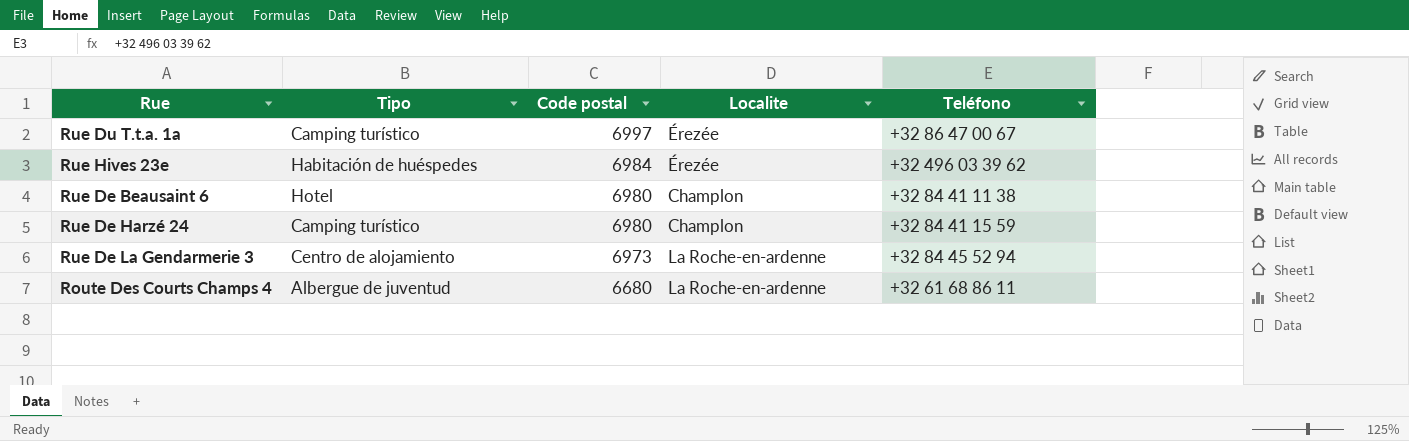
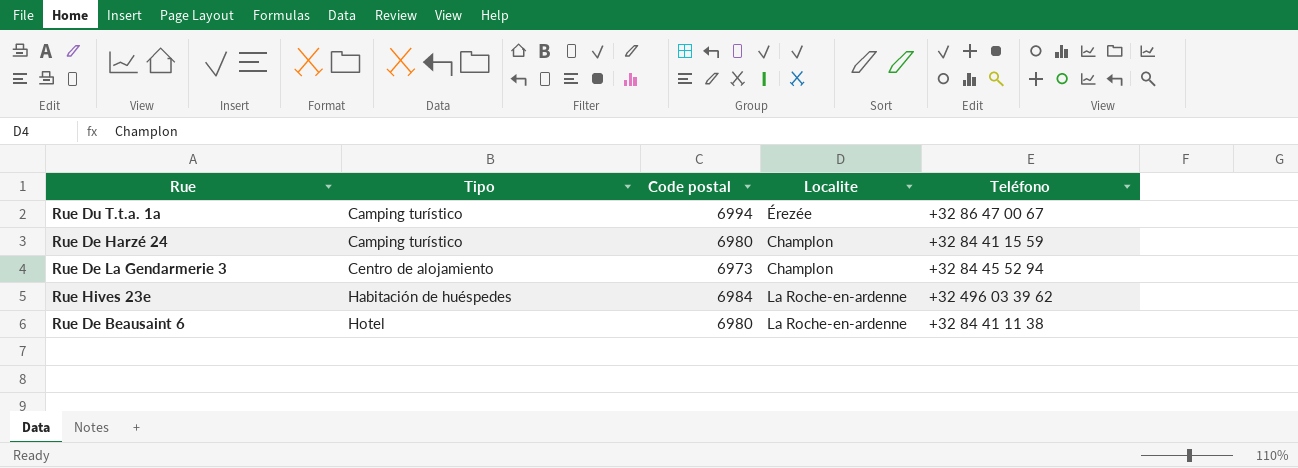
row order: Code postal descending -> Tipo ascending
row Route Des Courts Champs 4: Albergue de juventud | 6680 | La Roche-en-ardenne | +32 61 68 86 11 -> none
Rue Du T.t.a. 1a | Code postal: 6997 -> 6994
Rue De La Gendarmerie 3 | Localite: La Roche-en-ardenne -> Champlon
Rue Hives 23e | Localite: Érezée -> La Roche-en-ardenne
Rue De Beausaint 6 | Localite: Champlon -> La Roche-en-ardenne

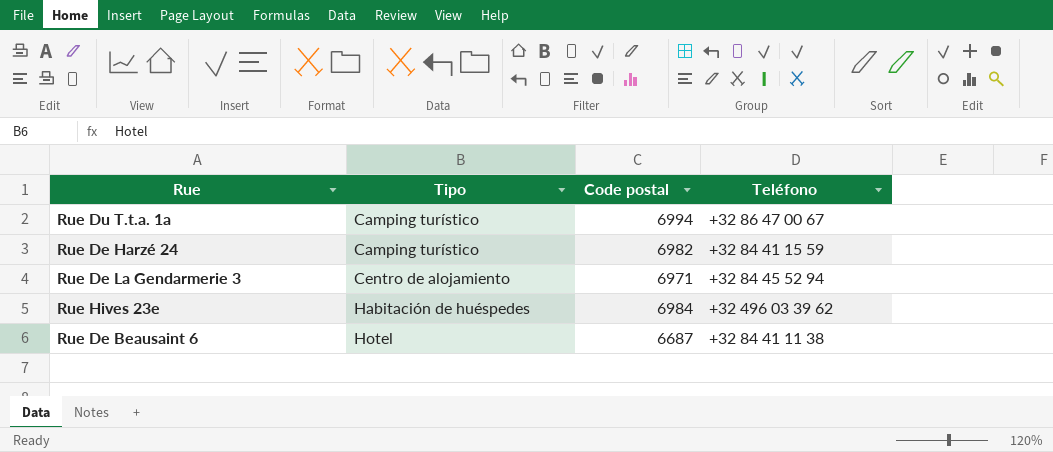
column Localite | position: 4 -> none
Rue De Harzé 24 | Code postal: 6980 -> 6982
Rue De La Gendarmerie 3 | Code postal: 6973 -> 6971
Rue De Beausaint 6 | Code postal: 6980 -> 6687

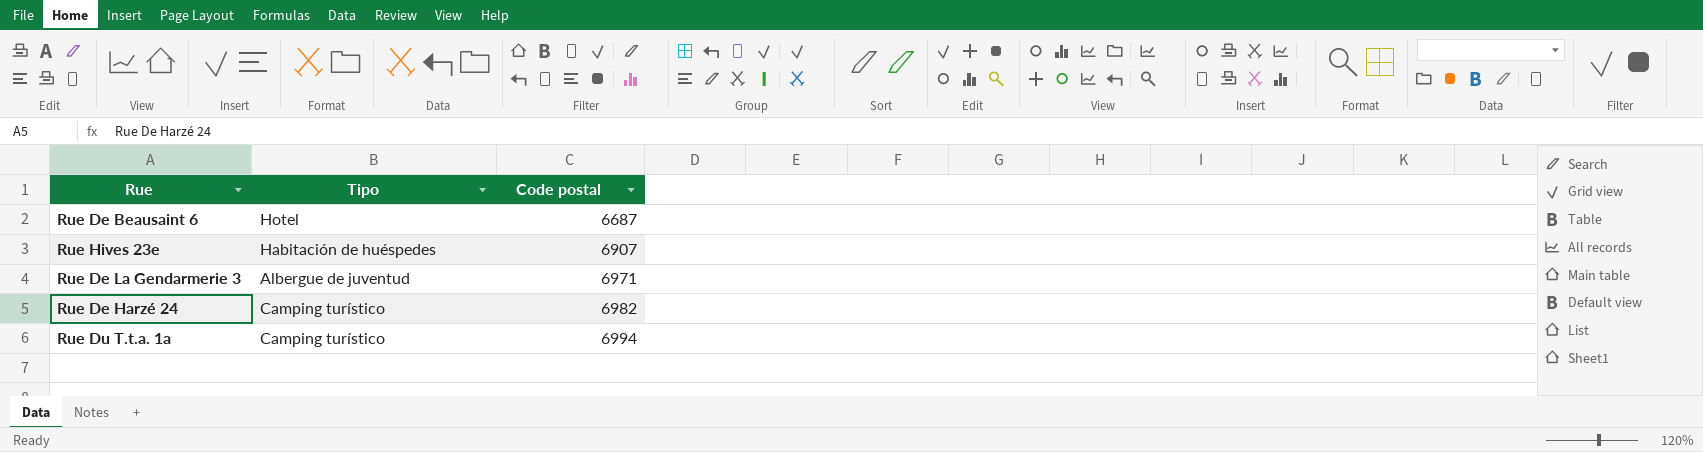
row order: Tipo ascending -> Code postal ascending
column Teléfono | position: 4 -> none
Rue Hives 23e | Code postal: 6984 -> 6907
Rue De La Gendarmerie 3 | Tipo: Centro de alojamiento -> Albergue de juventud

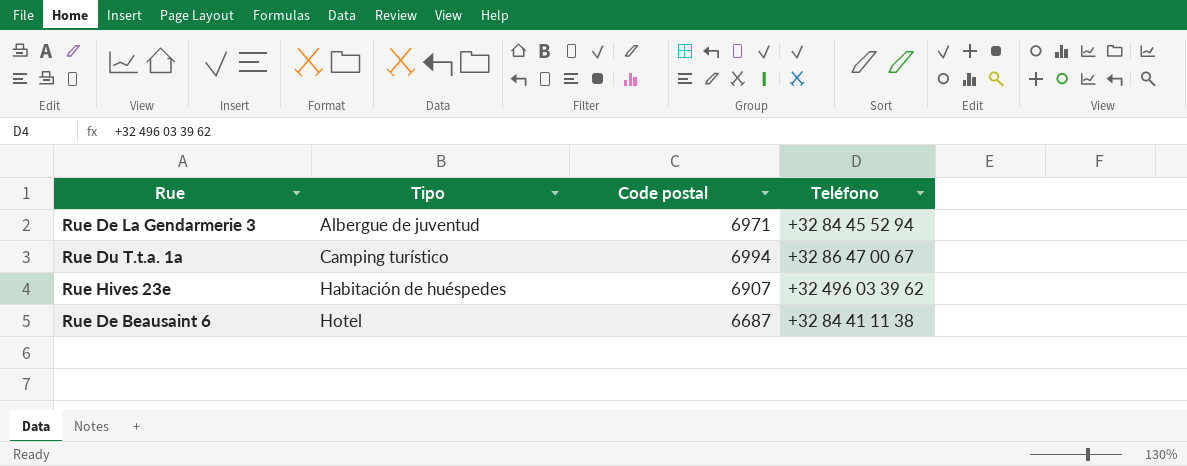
row order: Code postal ascending -> Tipo ascending
column Teléfono | position: none -> 4
row Rue De Harzé 24: Camping turístico | 6982 -> none

